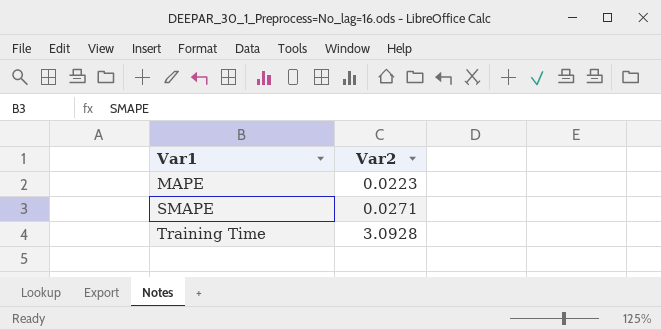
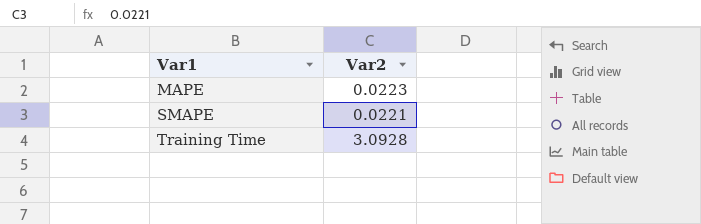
SMAPE | Var2: 0.0271 -> 0.0221

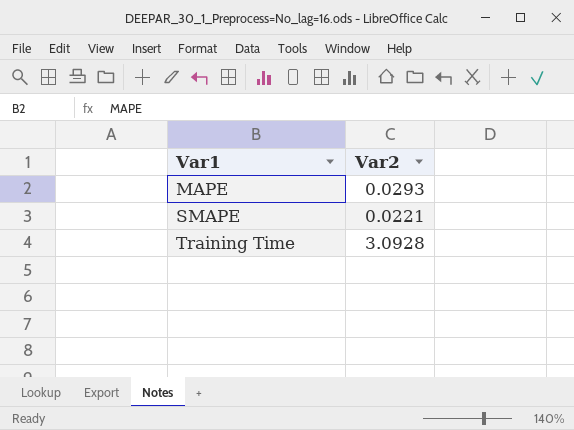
MAPE | Var2: 0.0223 -> 0.0293

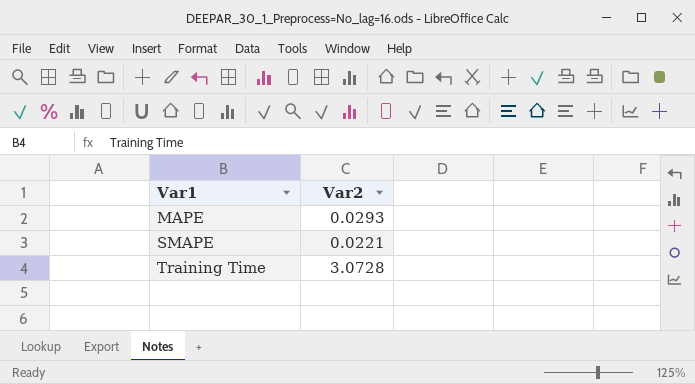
Training Time | Var2: 3.0928 -> 3.0728

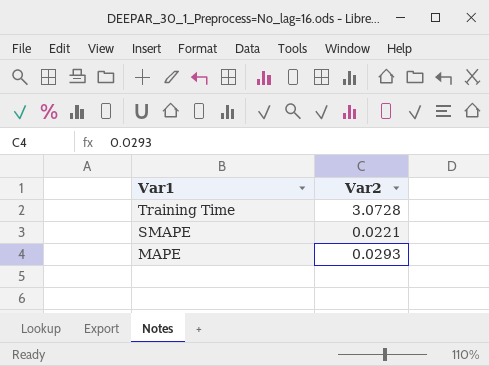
row order: Var1 ascending -> Var1 descending

